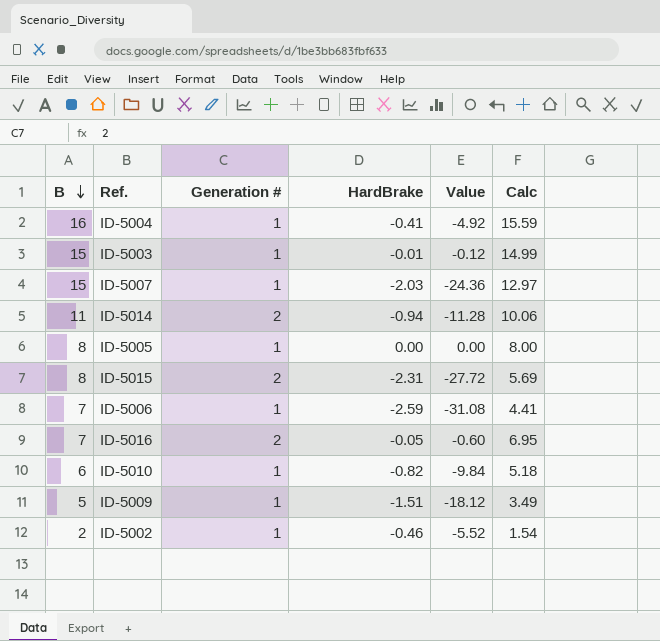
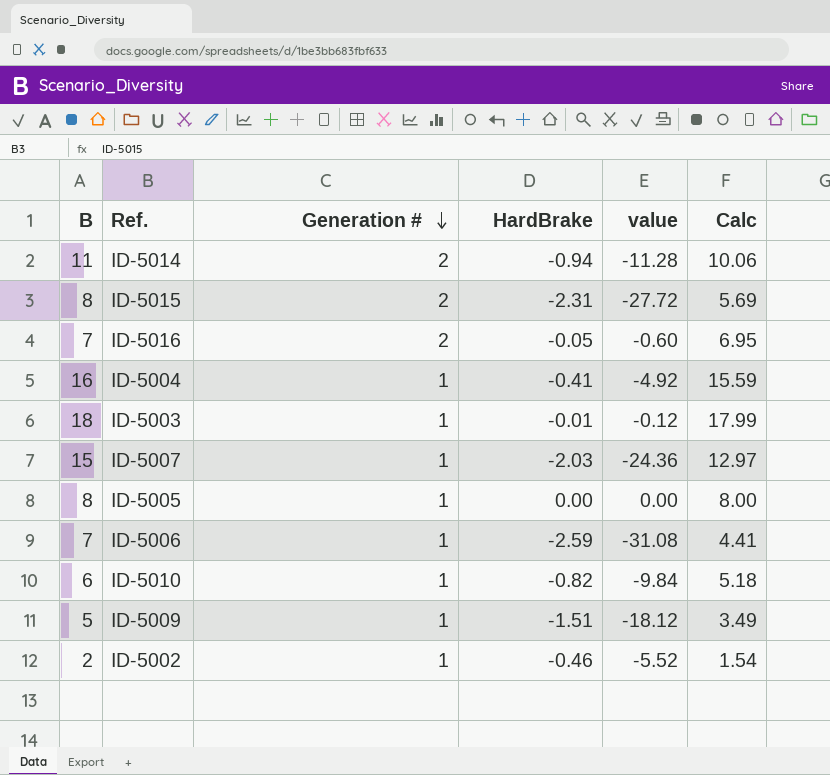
row order: B descending -> Generation # descending
column name: Value -> value
ID-5003 | B: 15 -> 18
ID-5003 | Calc: 14.99 -> 17.99

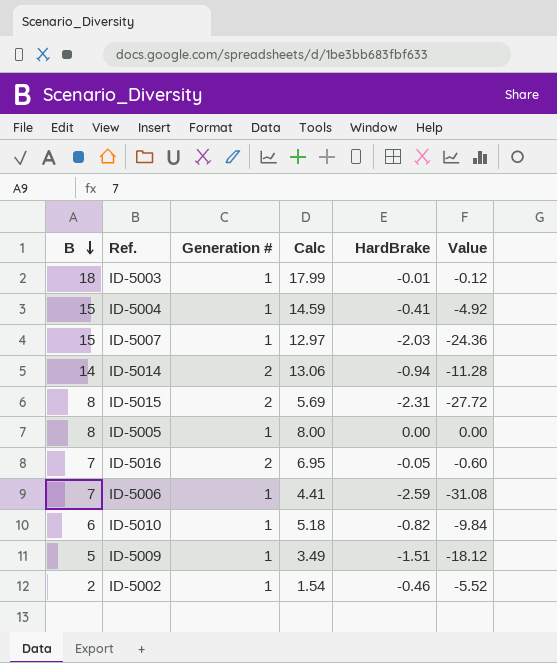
row order: Generation # descending -> B descending
column Calc | position: 6 -> 4
column name: value -> Value
ID-5004 | B: 16 -> 15
ID-5004 | Calc: 15.59 -> 14.59
ID-5014 | B: 11 -> 14
ID-5014 | Calc: 10.06 -> 13.06

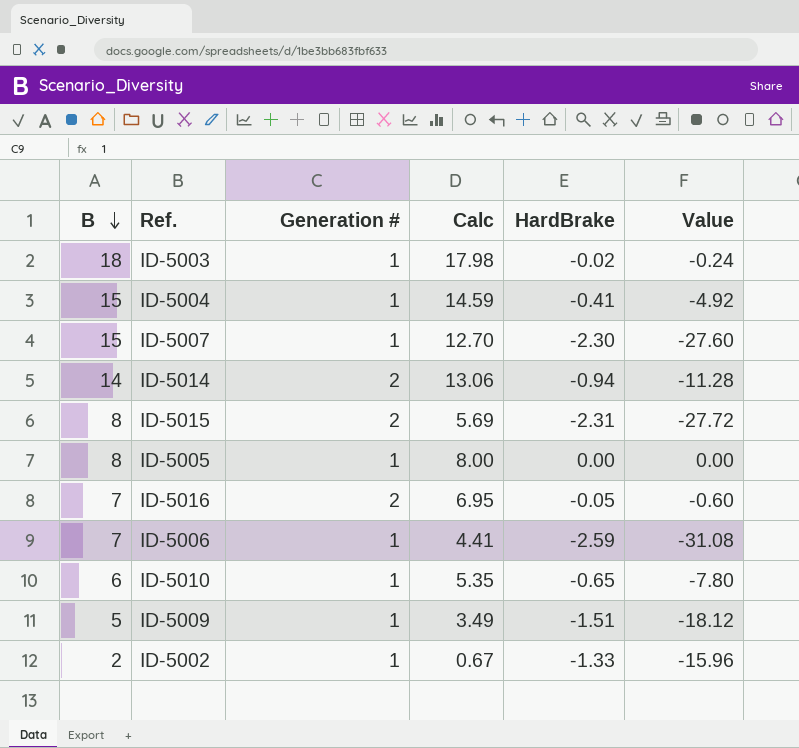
ID-5003 | Calc: 17.99 -> 17.98
ID-5003 | HardBrake: -0.01 -> -0.02
ID-5003 | Value: -0.12 -> -0.24
ID-5007 | Calc: 12.97 -> 12.70
ID-5007 | HardBrake: -2.03 -> -2.30
ID-5007 | Value: -24.36 -> -27.60
ID-5010 | Calc: 5.18 -> 5.35
ID-5010 | HardBrake: -0.82 -> -0.65
ID-5010 | Value: -9.84 -> -7.80
ID-5002 | Calc: 1.54 -> 0.67
ID-5002 | HardBrake: -0.46 -> -1.33
ID-5002 | Value: -5.52 -> -15.96

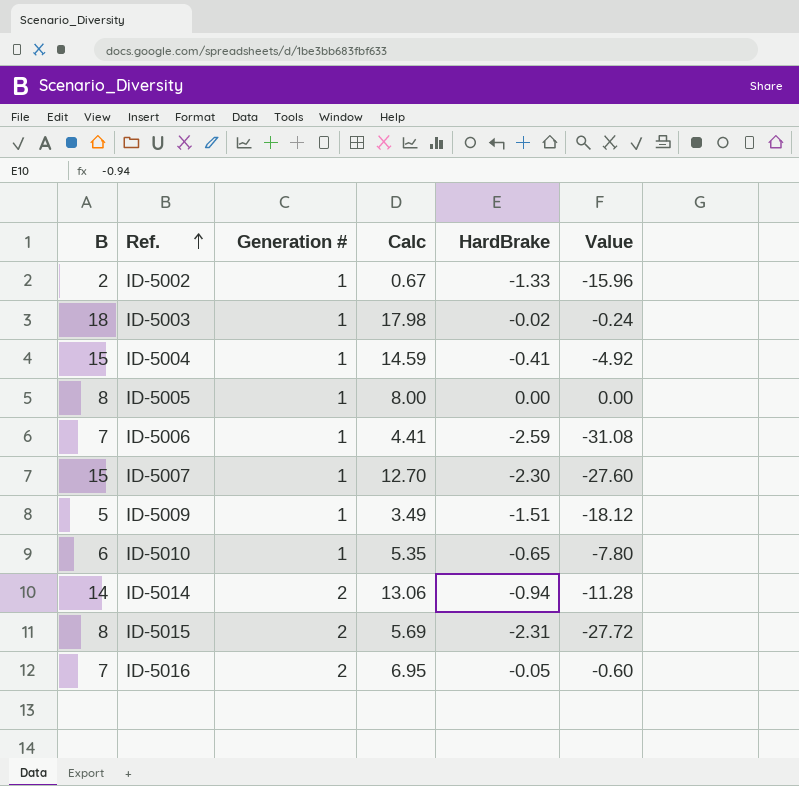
row order: B descending -> Ref. ascending

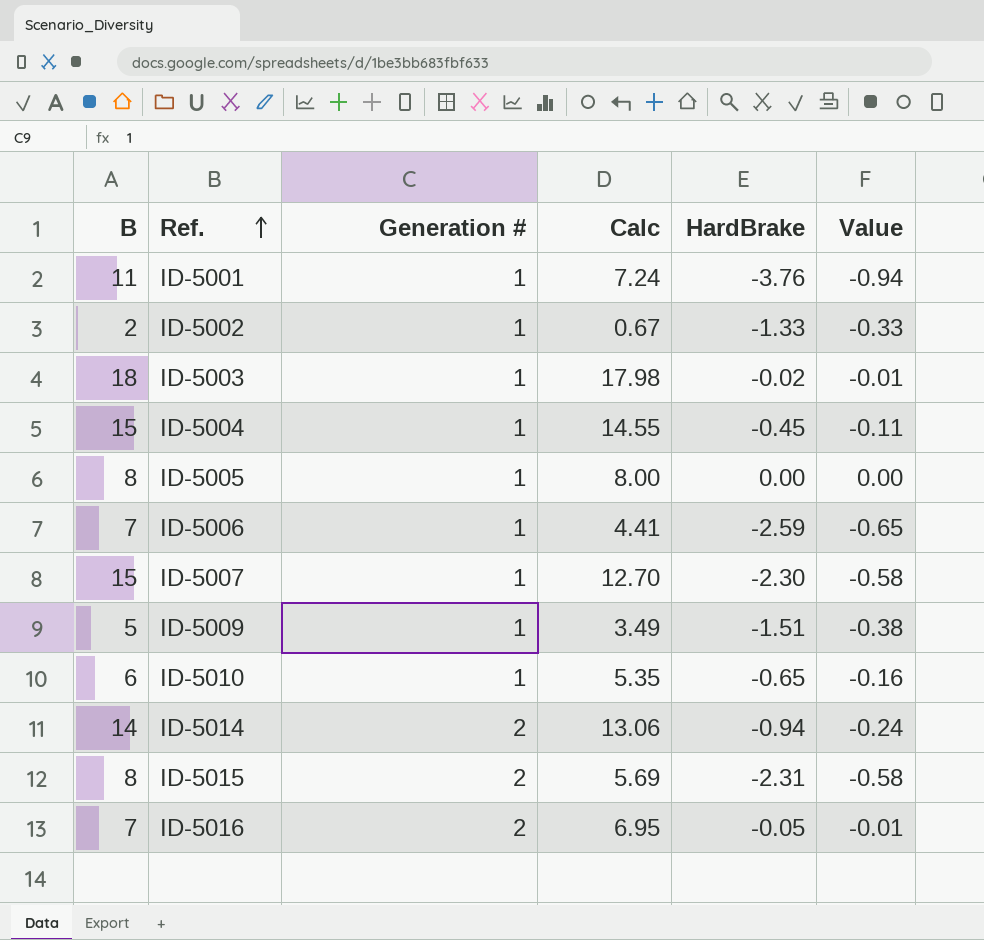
column Value | formula: [HardBrake] * 12 -> [HardBrake] * 0.25
row ID-5001: none -> 11 | 1 | 7.24 | -3.76 | -0.94
ID-5004 | Calc: 14.59 -> 14.55
ID-5004 | HardBrake: -0.41 -> -0.45

